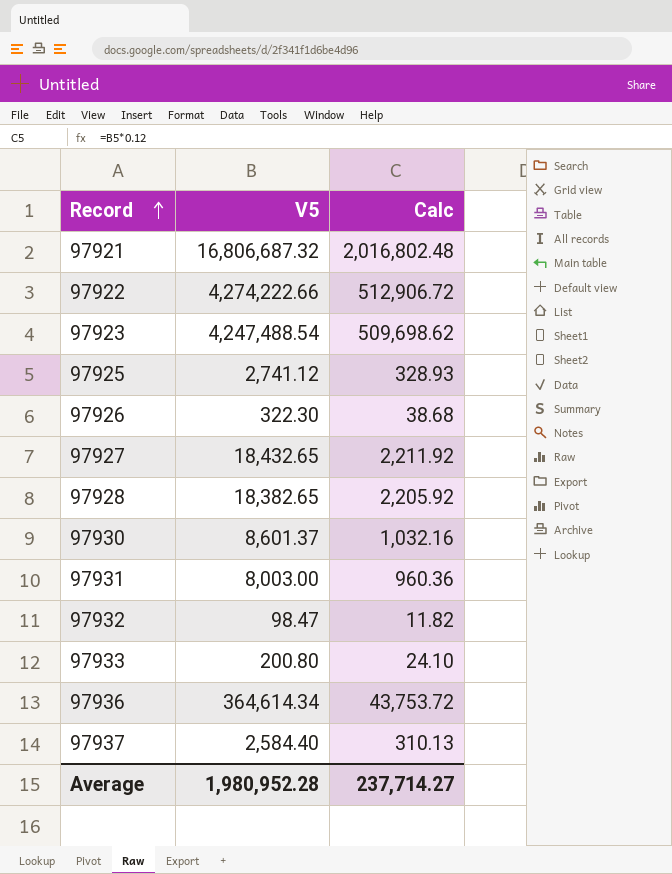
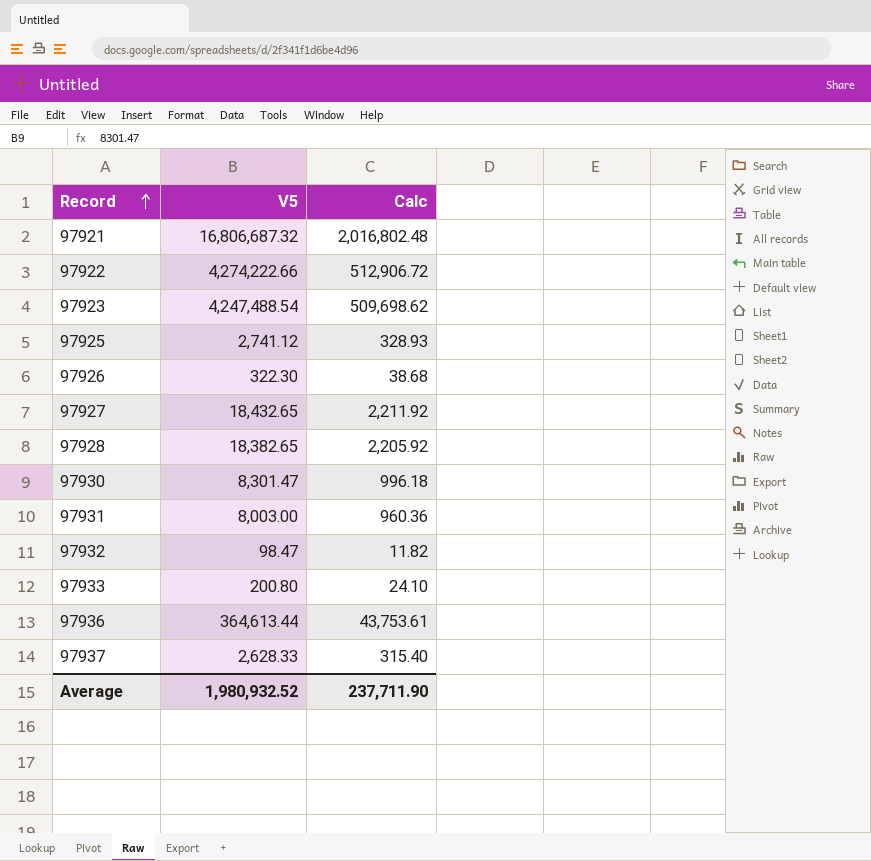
97930 | V5: 8,601.37 -> 8,301.47
97930 | Calc: 1,032.16 -> 996.18
97936 | V5: 364,614.34 -> 364,613.44
97936 | Calc: 43,753.72 -> 43,753.61
97937 | V5: 2,584.40 -> 2,628.33
97937 | Calc: 310.13 -> 315.40
Average | V5: 1,980,952.28 -> 1,980,932.52
Average | Calc: 237,714.27 -> 237,711.90

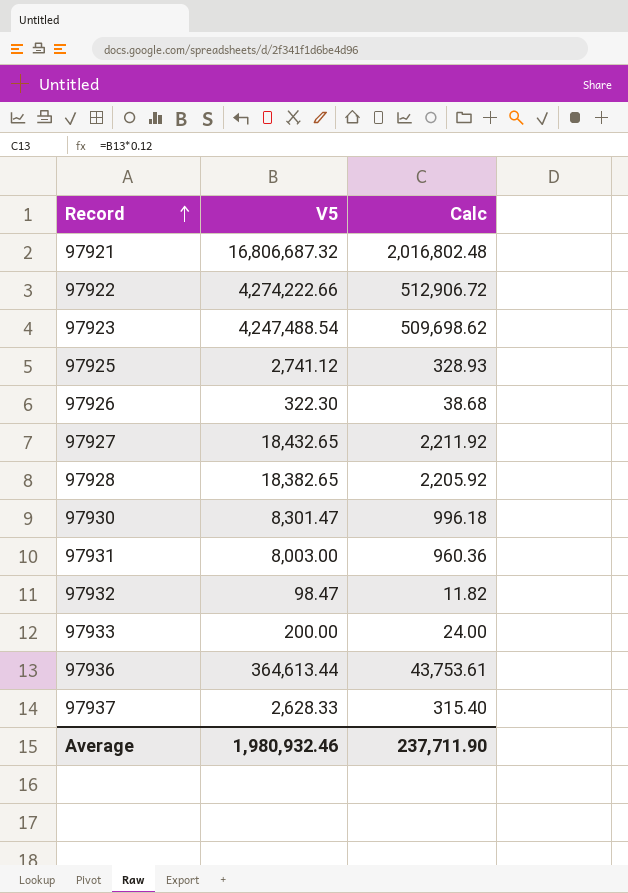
97933 | V5: 200.80 -> 200.00
97933 | Calc: 24.10 -> 24.00
Average | V5: 1,980,932.52 -> 1,980,932.46

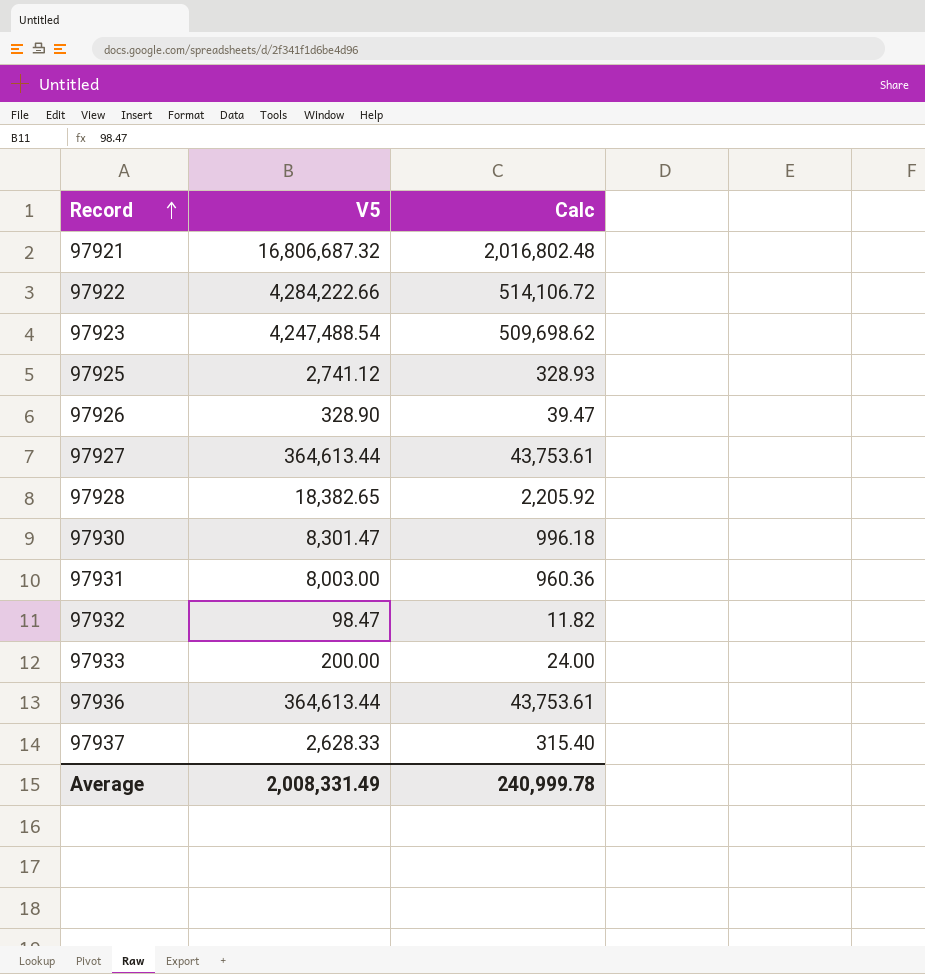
97922 | V5: 4,274,222.66 -> 4,284,222.66
97922 | Calc: 512,906.72 -> 514,106.72
97926 | V5: 322.30 -> 328.90
97926 | Calc: 38.68 -> 39.47
97927 | V5: 18,432.65 -> 364,613.44
97927 | Calc: 2,211.92 -> 43,753.61
Average | V5: 1,980,932.46 -> 2,008,331.49
Average | Calc: 237,711.90 -> 240,999.78

